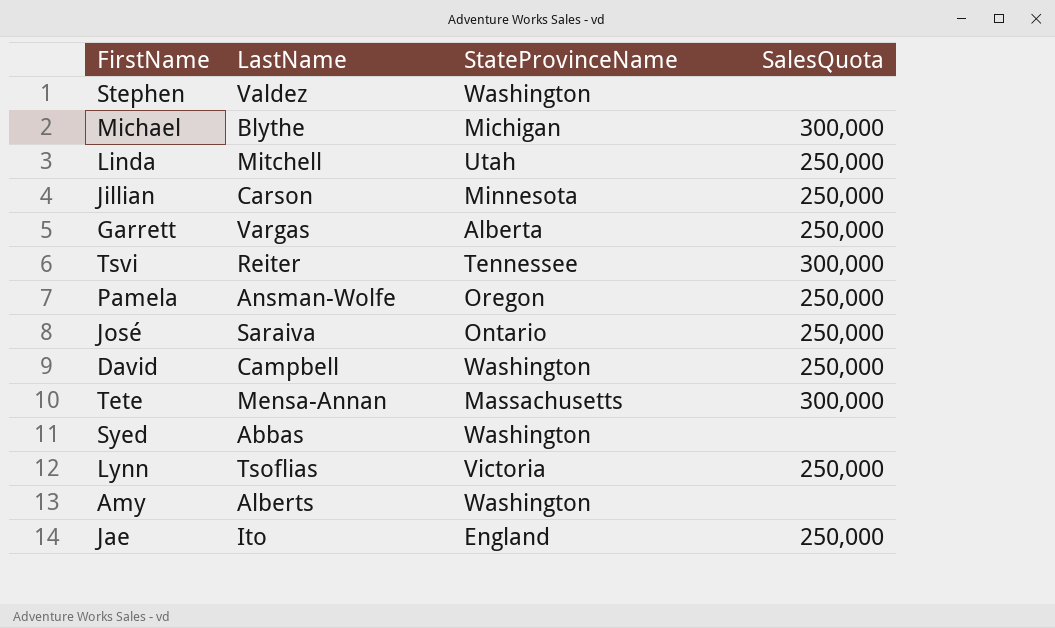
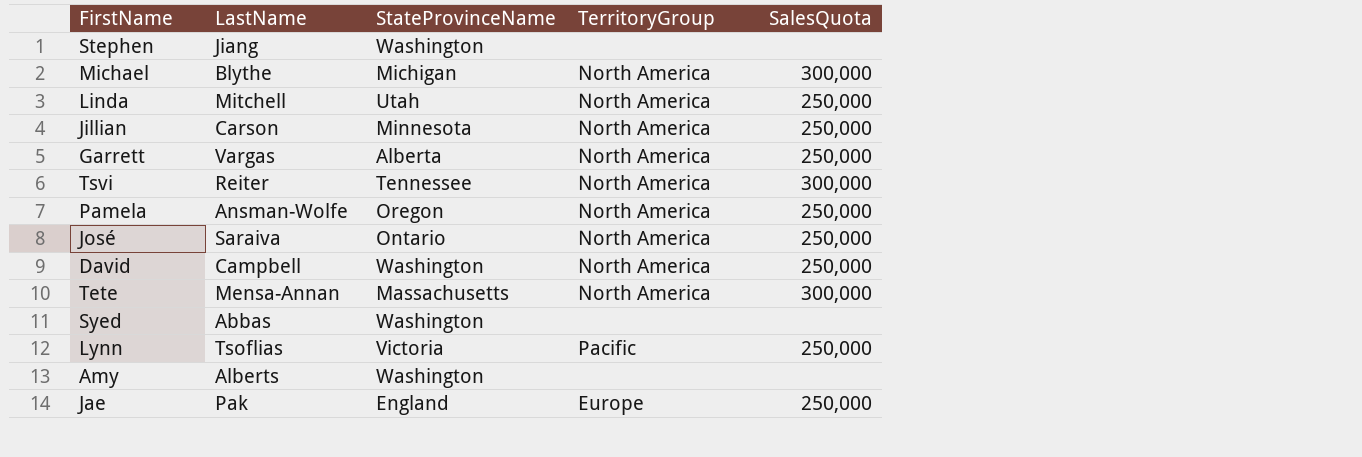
column TerritoryGroup | position: none -> 4
Stephen | LastName: Valdez -> Jiang
Jae | LastName: Ito -> Pak

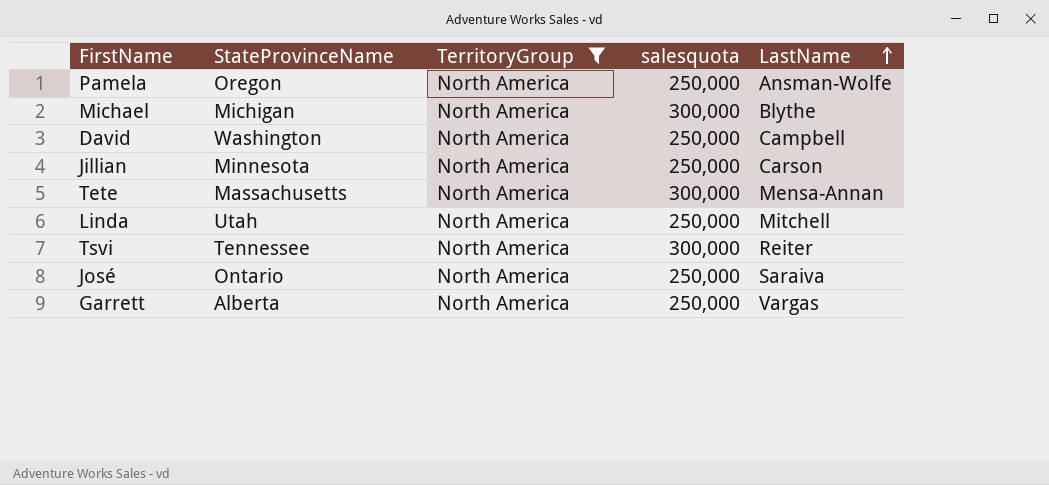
filter: none -> TerritoryGroup = North America
row order: none -> LastName ascending
column name: SalesQuota -> salesquota
column LastName | position: 2 -> 5

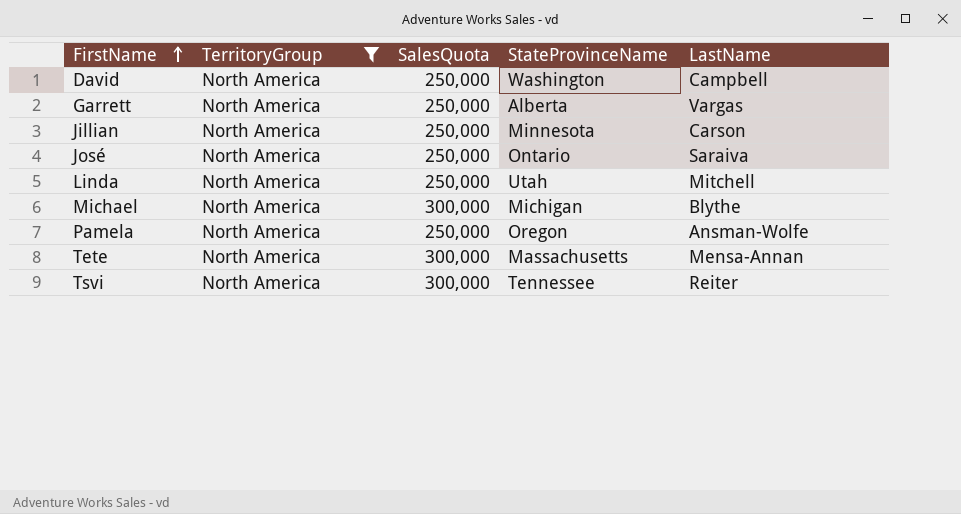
row order: LastName ascending -> FirstName ascending
column name: salesquota -> SalesQuota
column StateProvinceName | position: 2 -> 4

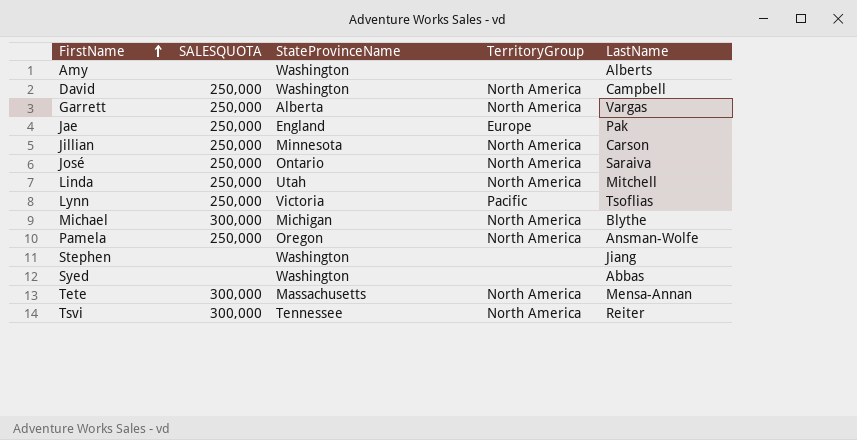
filter: TerritoryGroup = North America -> none
column name: SalesQuota -> SALESQUOTA
column TerritoryGroup | position: 2 -> 4

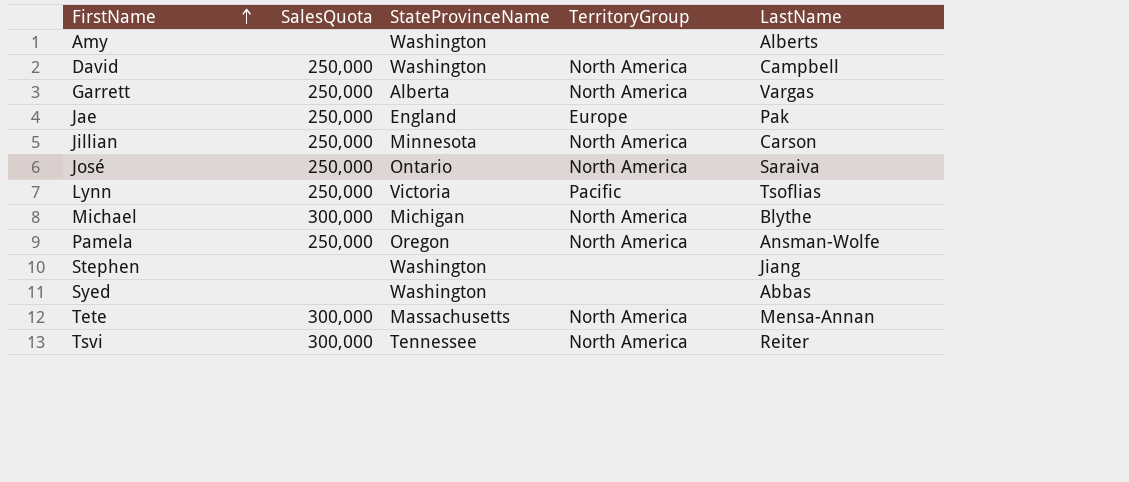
column name: SALESQUOTA -> SalesQuota
row Linda: 250,000 | Utah | North America | Mitchell -> none

